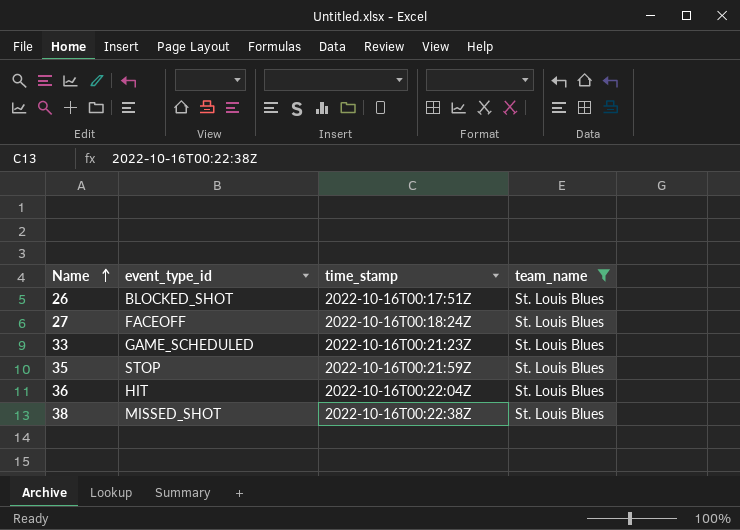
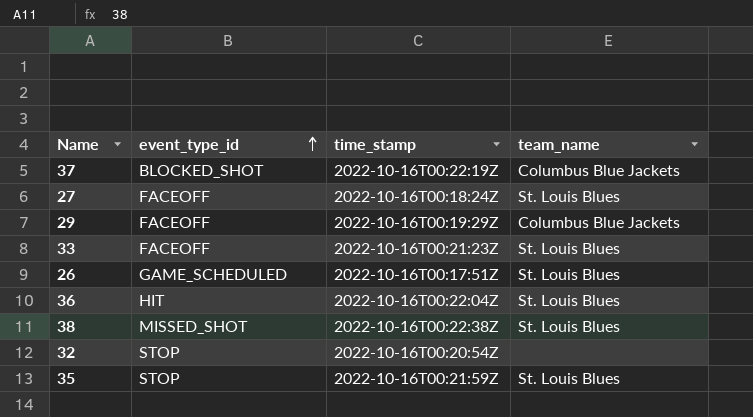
filter: team_name = St. Louis Blues -> none
row order: Name ascending -> event_type_id ascending
33 | event_type_id: GAME_SCHEDULED -> FACEOFF
26 | event_type_id: BLOCKED_SHOT -> GAME_SCHEDULED

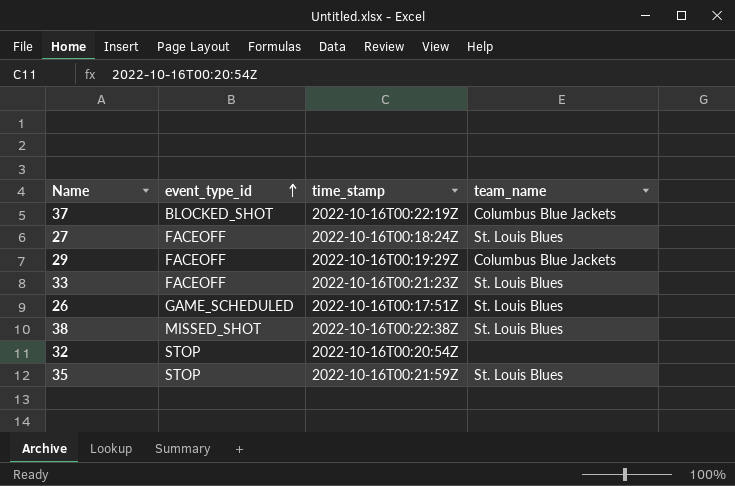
row 36: HIT | 2022-10-16T00:22:04Z | St. Louis Blues -> none

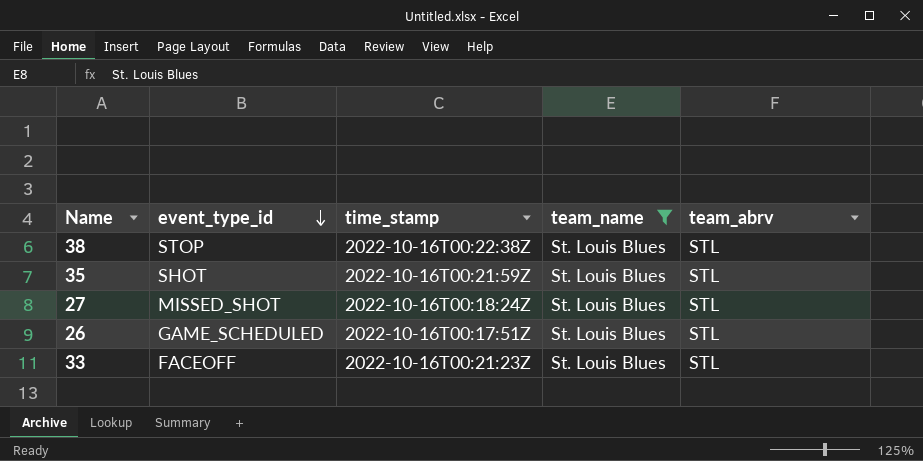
filter: none -> team_name = St. Louis Blues
row order: event_type_id ascending -> event_type_id descending
column team_abrv | position: none -> 5
38 | event_type_id: MISSED_SHOT -> STOP
35 | event_type_id: STOP -> SHOT
27 | event_type_id: FACEOFF -> MISSED_SHOT

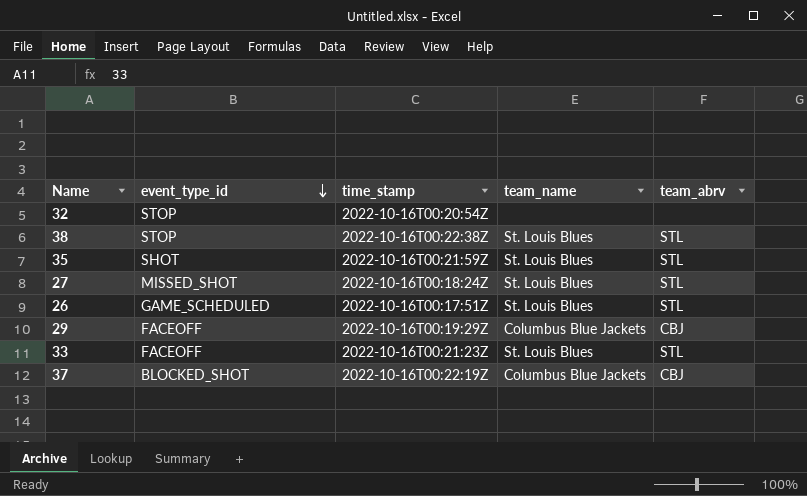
filter: team_name = St. Louis Blues -> none

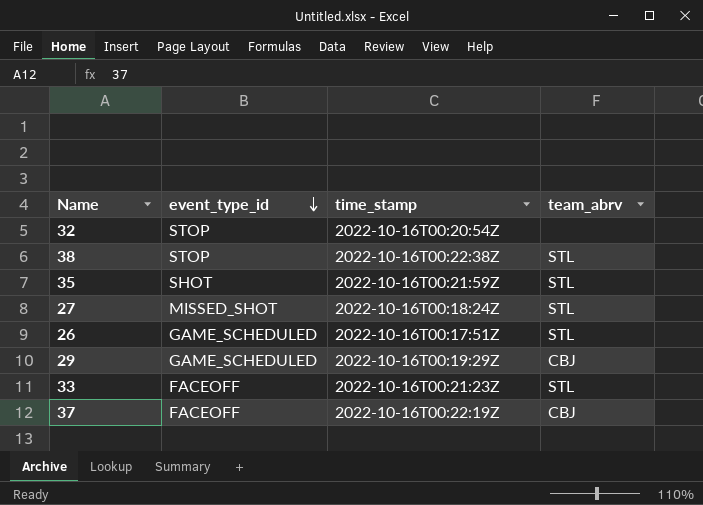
column team_name | position: 4 -> none
29 | event_type_id: FACEOFF -> GAME_SCHEDULED
37 | event_type_id: BLOCKED_SHOT -> FACEOFF

